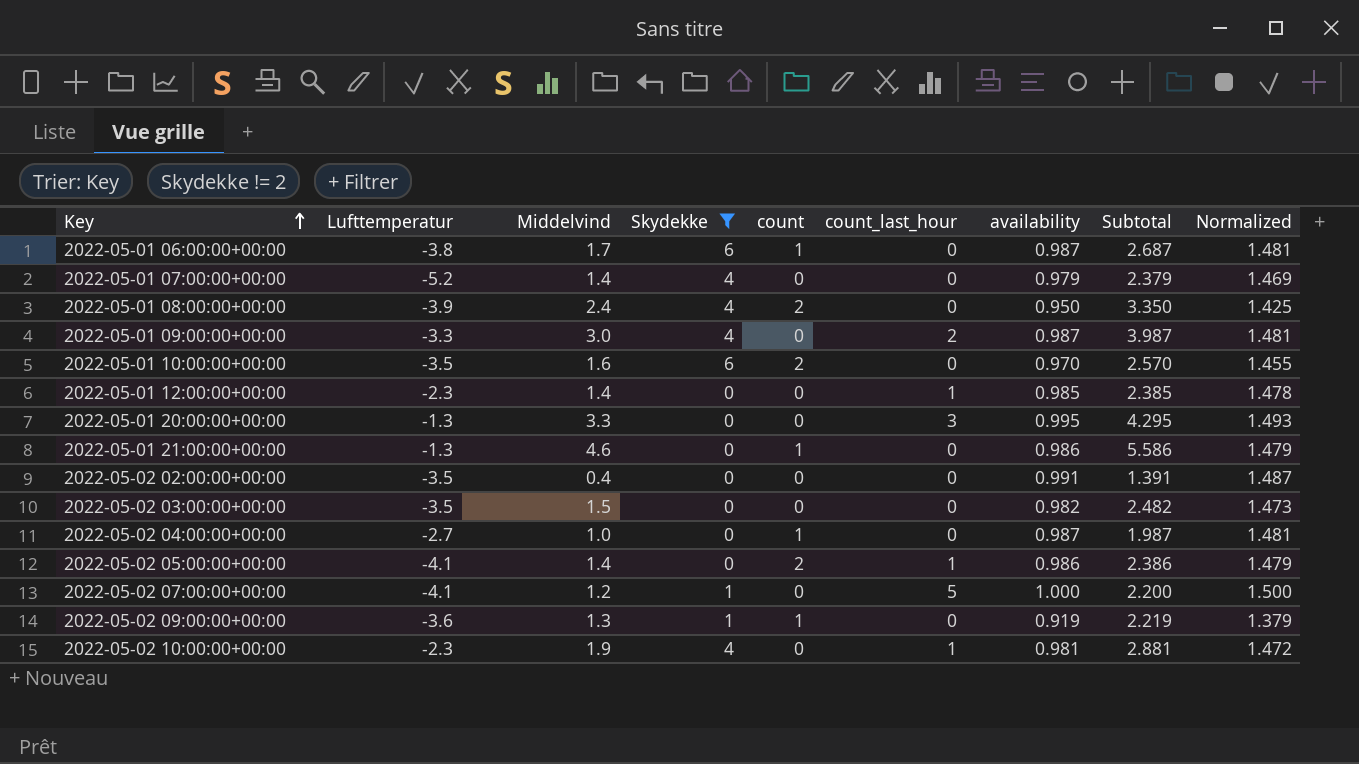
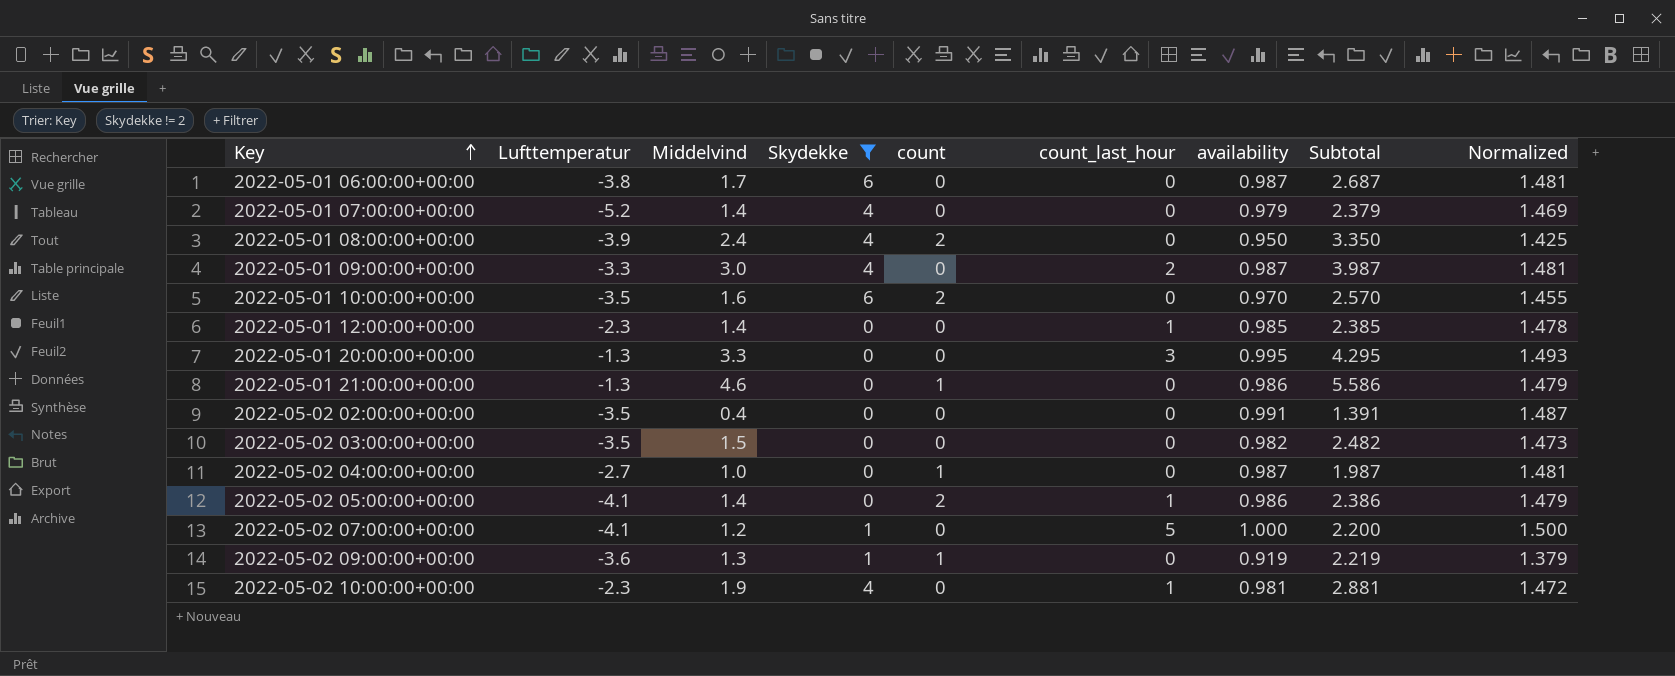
2022-05-01 06:00:00+00:00 | count: 1 -> 0

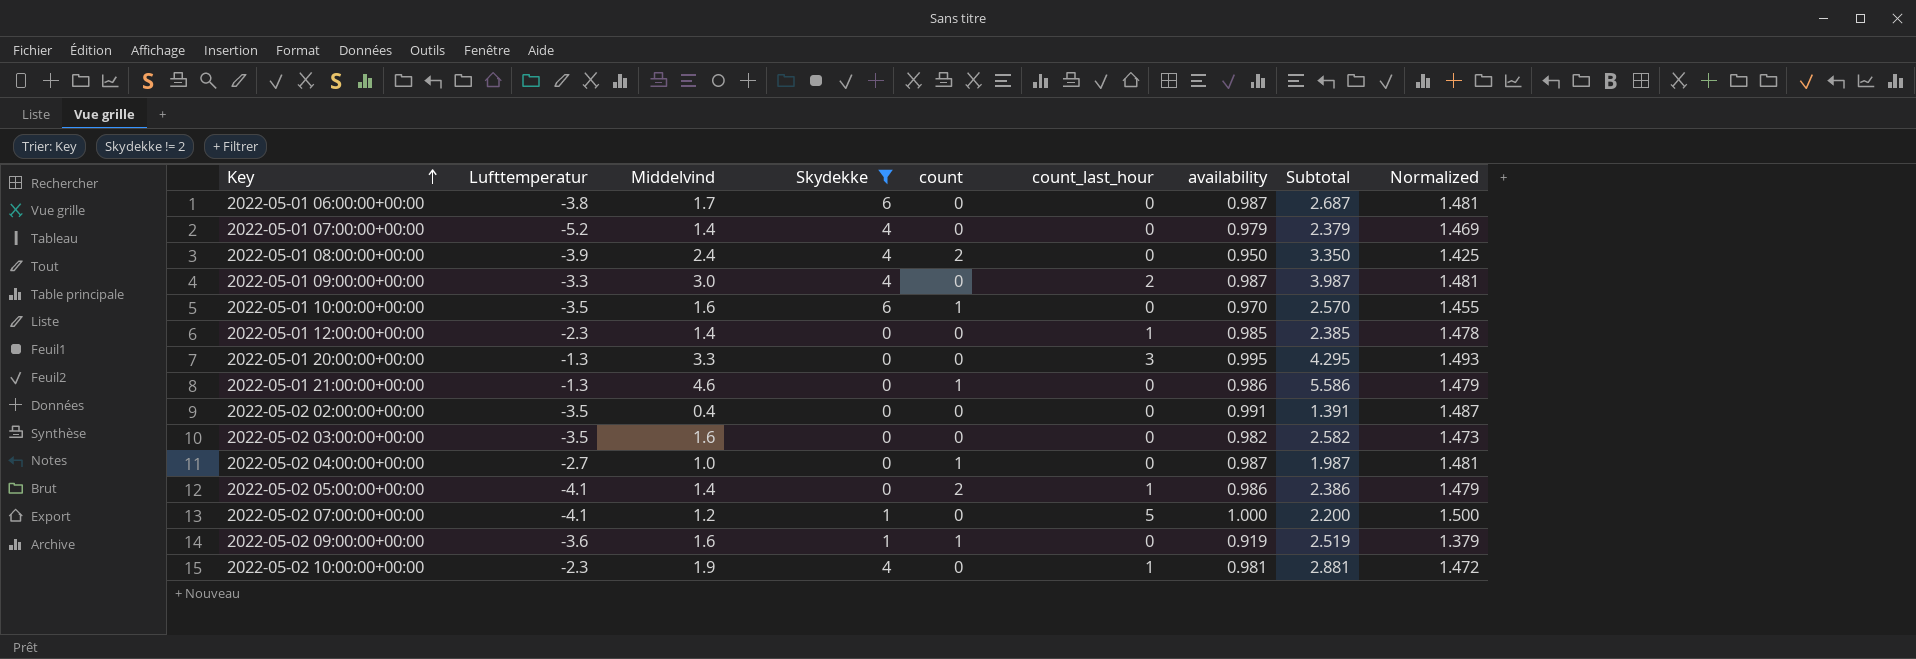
2022-05-01 10:00:00+00:00 | count: 2 -> 1
2022-05-02 03:00:00+00:00 | Middelvind: 1.5 -> 1.6
2022-05-02 03:00:00+00:00 | Subtotal: 2.482 -> 2.582
2022-05-02 09:00:00+00:00 | Middelvind: 1.3 -> 1.6
2022-05-02 09:00:00+00:00 | Subtotal: 2.219 -> 2.519

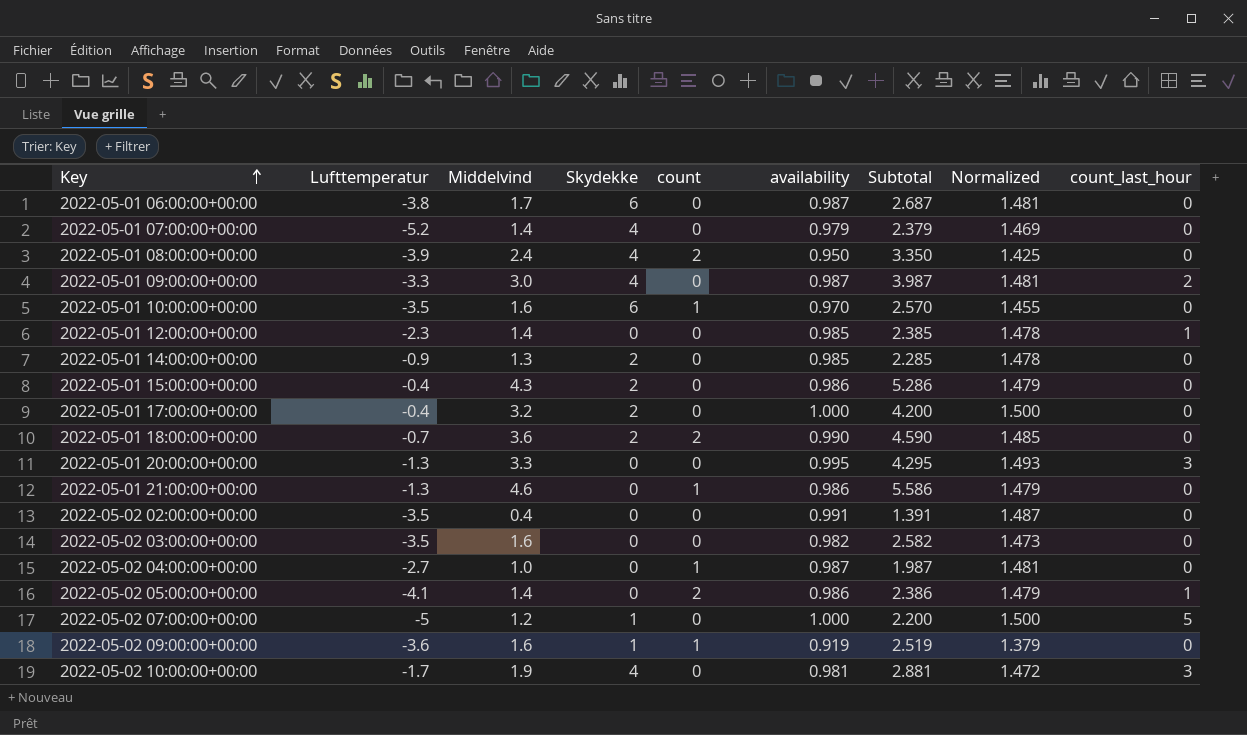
filter: Skydekke != 2 -> none
column count_last_hour | position: 6 -> 9
2022-05-02 07:00:00+00:00 | Lufttemperatur: -4.1 -> -5
2022-05-02 10:00:00+00:00 | Lufttemperatur: -2.3 -> -1.7
2022-05-02 10:00:00+00:00 | count_last_hour: 1 -> 3

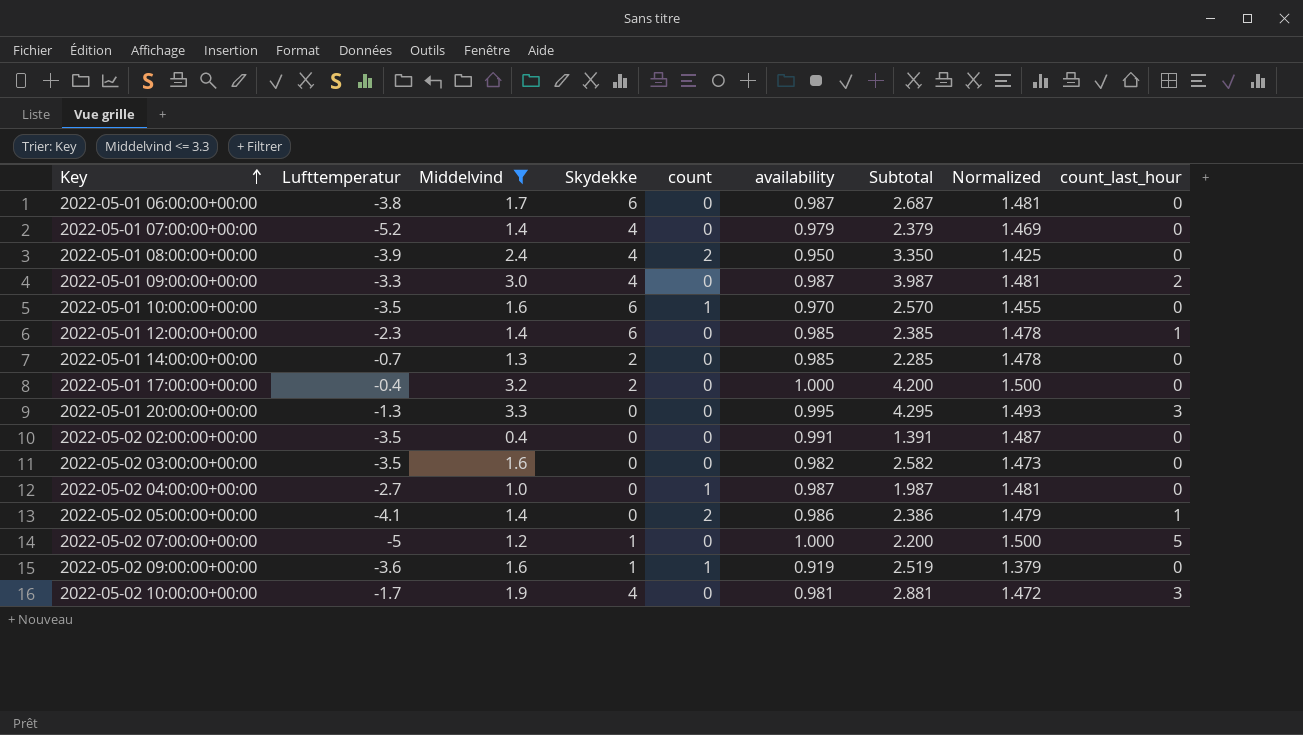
filter: none -> Middelvind <= 3.3
2022-05-01 12:00:00+00:00 | Skydekke: 0 -> 6
2022-05-01 14:00:00+00:00 | Lufttemperatur: -0.9 -> -0.7

